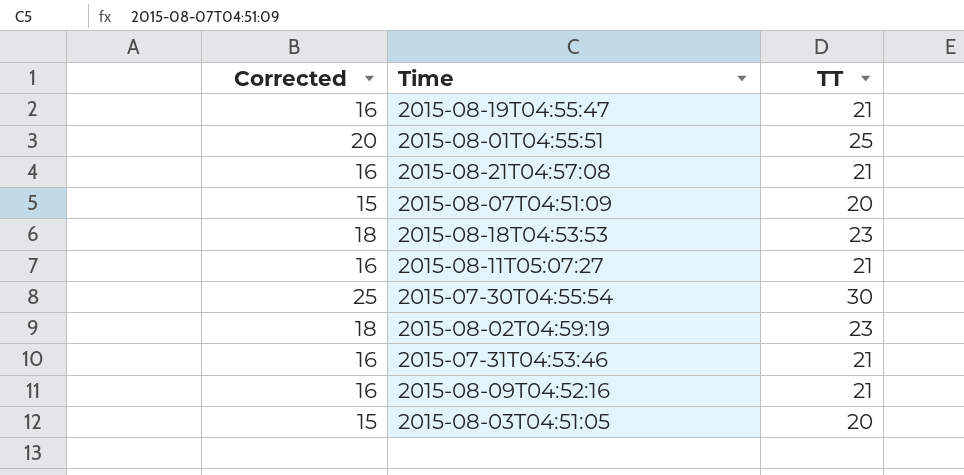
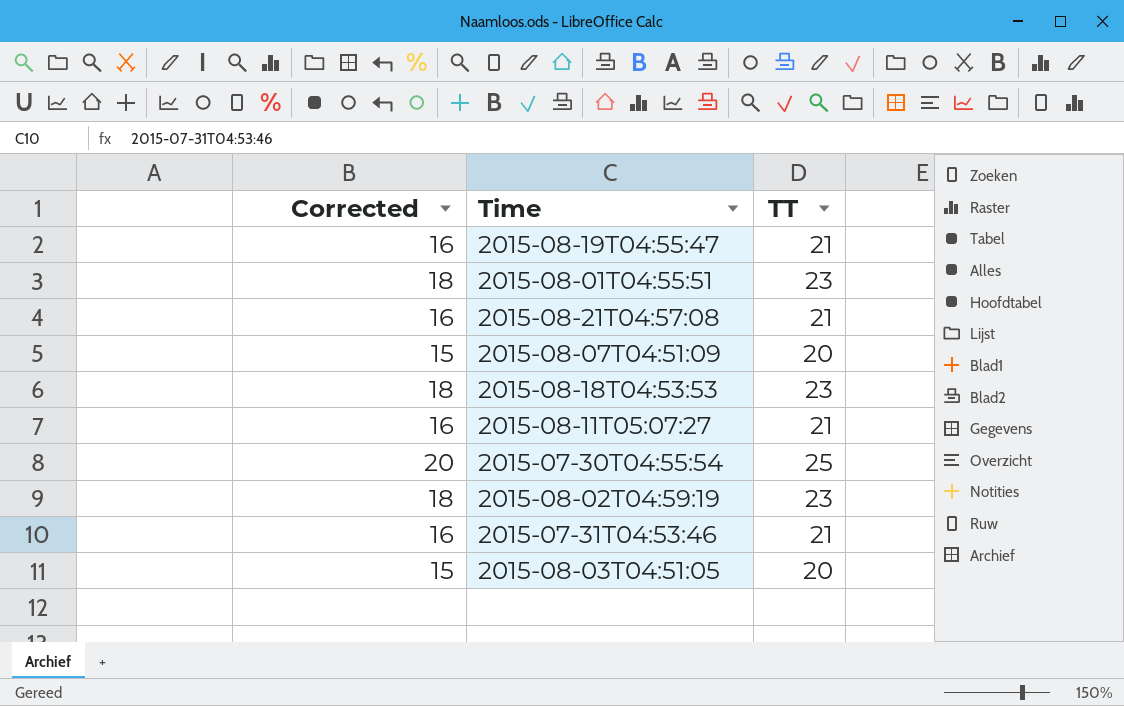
row 2015-08-09T04:52:16: 16 | 21 -> none
2015-08-01T04:55:51 | Corrected: 20 -> 18
2015-08-01T04:55:51 | TT: 25 -> 23
2015-07-30T04:55:54 | Corrected: 25 -> 20
2015-07-30T04:55:54 | TT: 30 -> 25

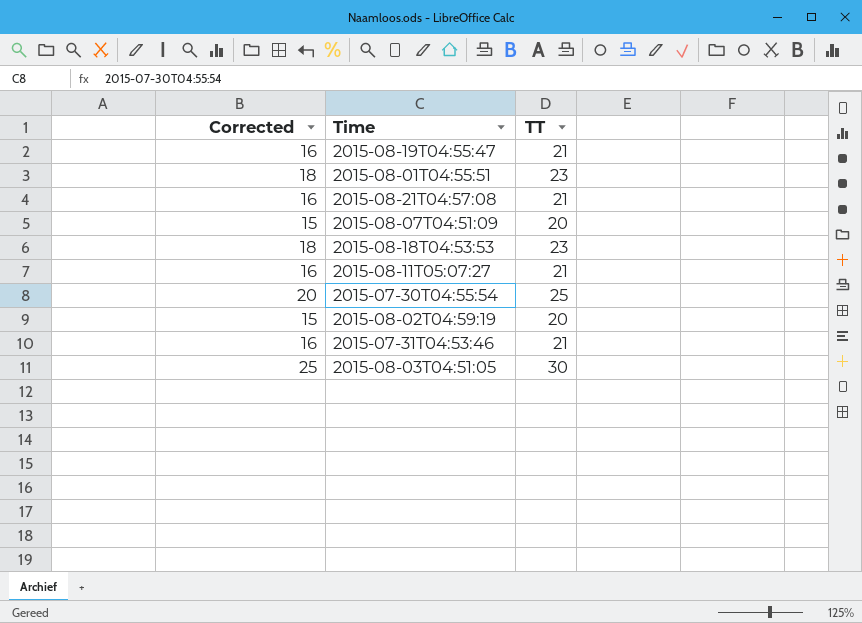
2015-08-02T04:59:19 | Corrected: 18 -> 15
2015-08-02T04:59:19 | TT: 23 -> 20
2015-08-03T04:51:05 | Corrected: 15 -> 25
2015-08-03T04:51:05 | TT: 20 -> 30

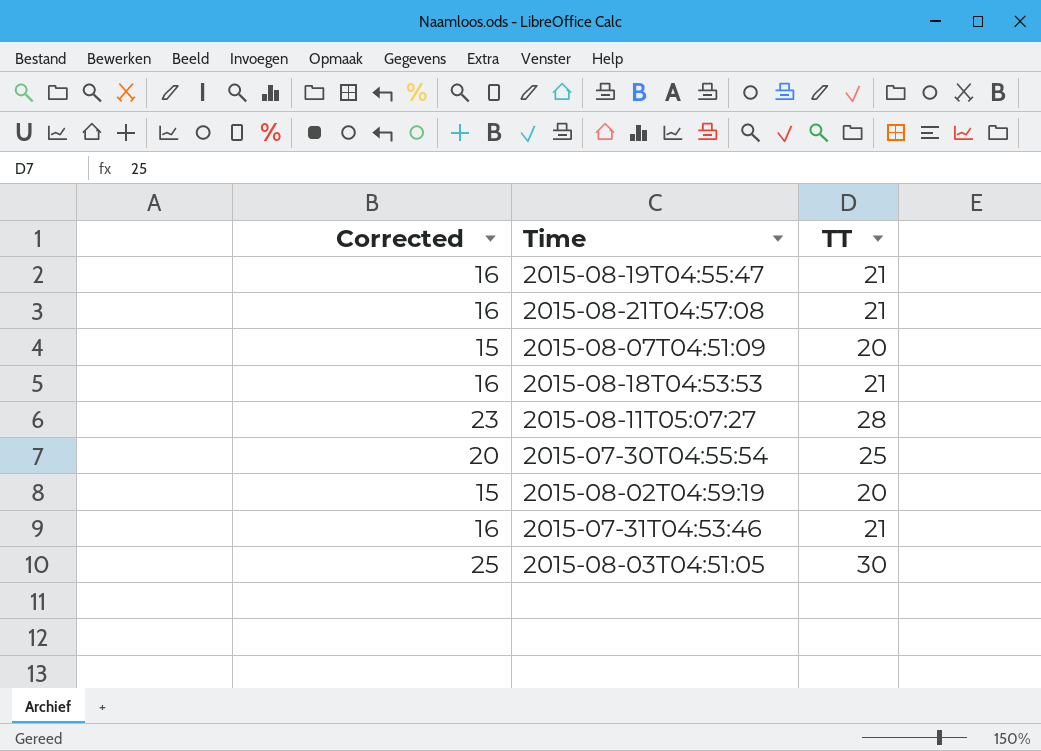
row 2015-08-01T04:55:51: 18 | 23 -> none
2015-08-18T04:53:53 | Corrected: 18 -> 16
2015-08-18T04:53:53 | TT: 23 -> 21
2015-08-11T05:07:27 | Corrected: 16 -> 23
2015-08-11T05:07:27 | TT: 21 -> 28

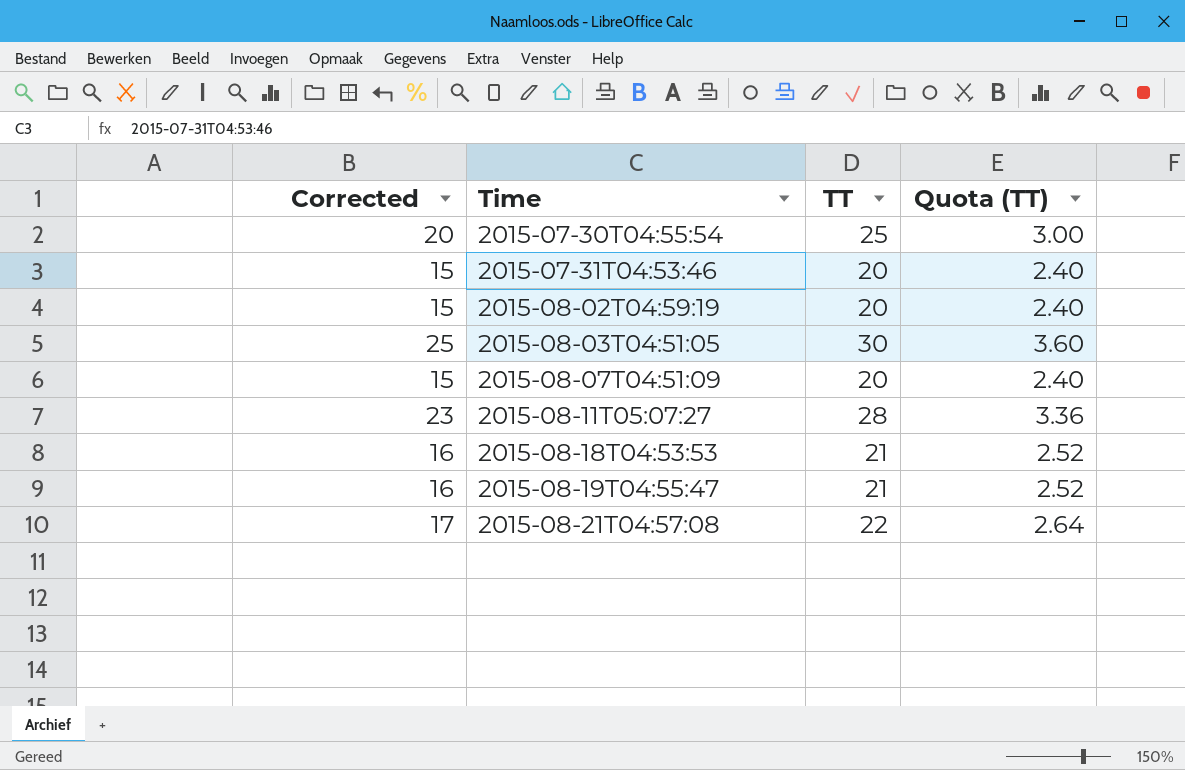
row order: none -> Time ascending
column Quota (TT) | formula: none -> [TT] * 0.12
2015-07-31T04:53:46 | Corrected: 16 -> 15
2015-07-31T04:53:46 | TT: 21 -> 20
2015-08-21T04:57:08 | Corrected: 16 -> 17
2015-08-21T04:57:08 | TT: 21 -> 22

